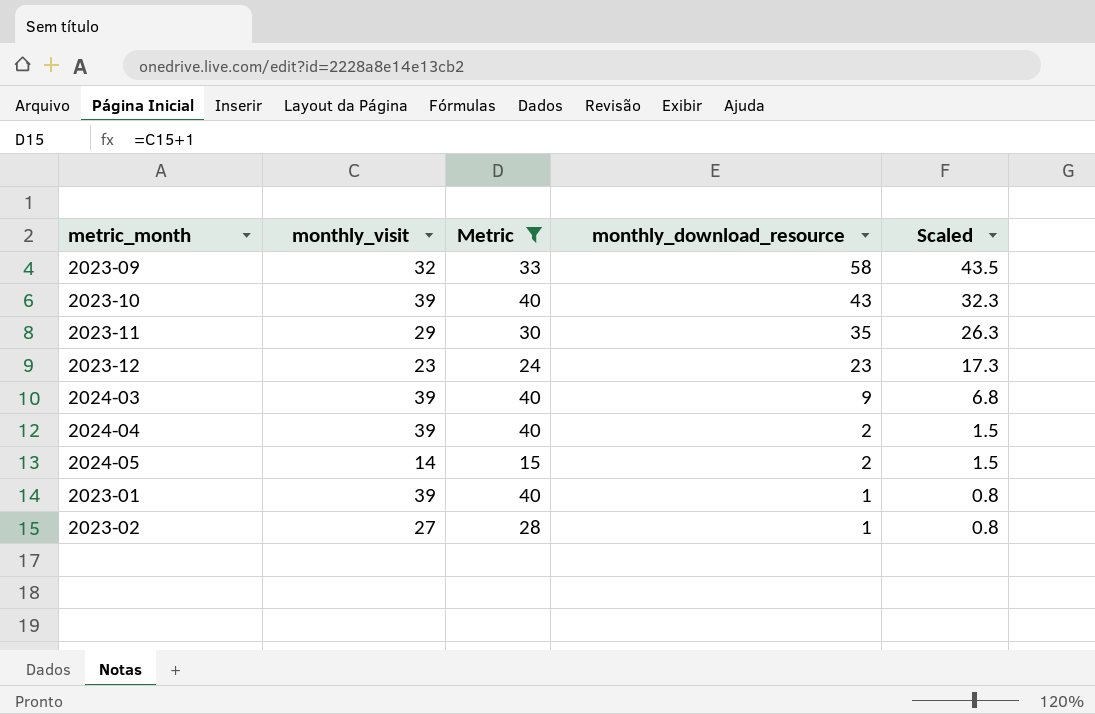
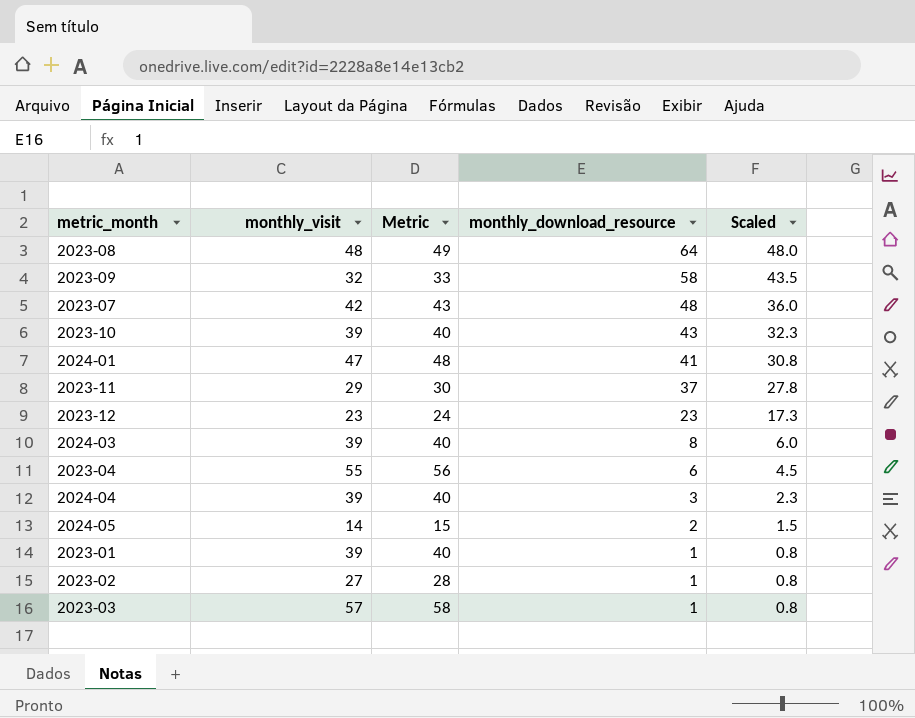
filter: Metric <= 40 -> none
2023-11 | monthly_download_resource: 35 -> 37
2023-11 | Scaled: 26.3 -> 27.8
2024-03 | monthly_download_resource: 9 -> 8
2024-03 | Scaled: 6.8 -> 6.0
2024-04 | monthly_download_resource: 2 -> 3
2024-04 | Scaled: 1.5 -> 2.3

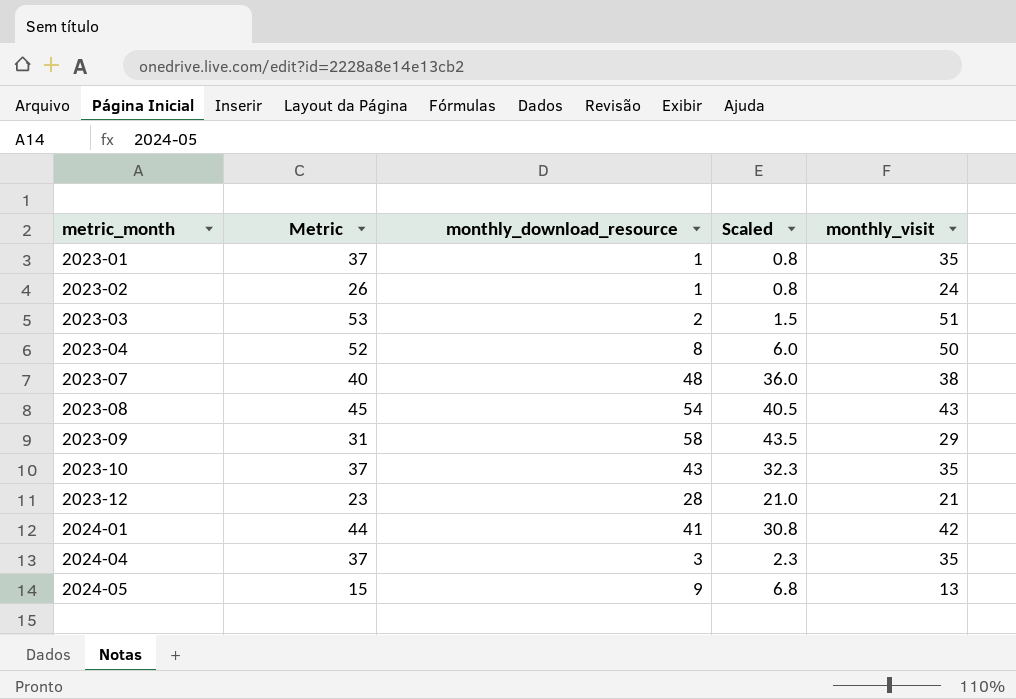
row order: monthly_download_resource descending -> metric_month ascending
column Metric | formula: [monthly_visit] + 1 -> [monthly_visit] + 2
column monthly_visit | position: 2 -> 5
row 2023-11: 29 | 30 | 37 | 27.8 -> none
row 2024-03: 39 | 40 | 8 | 6.0 -> none
2023-01 | monthly_visit: 39 -> 35
2023-02 | monthly_visit: 27 -> 24
2023-03 | monthly_download_resource: 1 -> 2
2023-03 | Scaled: 0.8 -> 1.5
2023-03 | monthly_visit: 57 -> 51
2023-04 | monthly_download_resource: 6 -> 8
2023-04 | Scaled: 4.5 -> 6.0
2023-04 | monthly_visit: 55 -> 50
2023-07 | monthly_visit: 42 -> 38
2023-08 | monthly_download_resource: 64 -> 54
2023-08 | Scaled: 48.0 -> 40.5
2023-08 | monthly_visit: 48 -> 43
2023-09 | monthly_visit: 32 -> 29
2023-10 | monthly_visit: 39 -> 35
2023-12 | monthly_download_resource: 23 -> 28
2023-12 | Scaled: 17.3 -> 21.0
2023-12 | monthly_visit: 23 -> 21
2024-01 | monthly_visit: 47 -> 42
2024-04 | monthly_visit: 39 -> 35
2024-05 | monthly_download_resource: 2 -> 9
2024-05 | Scaled: 1.5 -> 6.8
2024-05 | monthly_visit: 14 -> 13

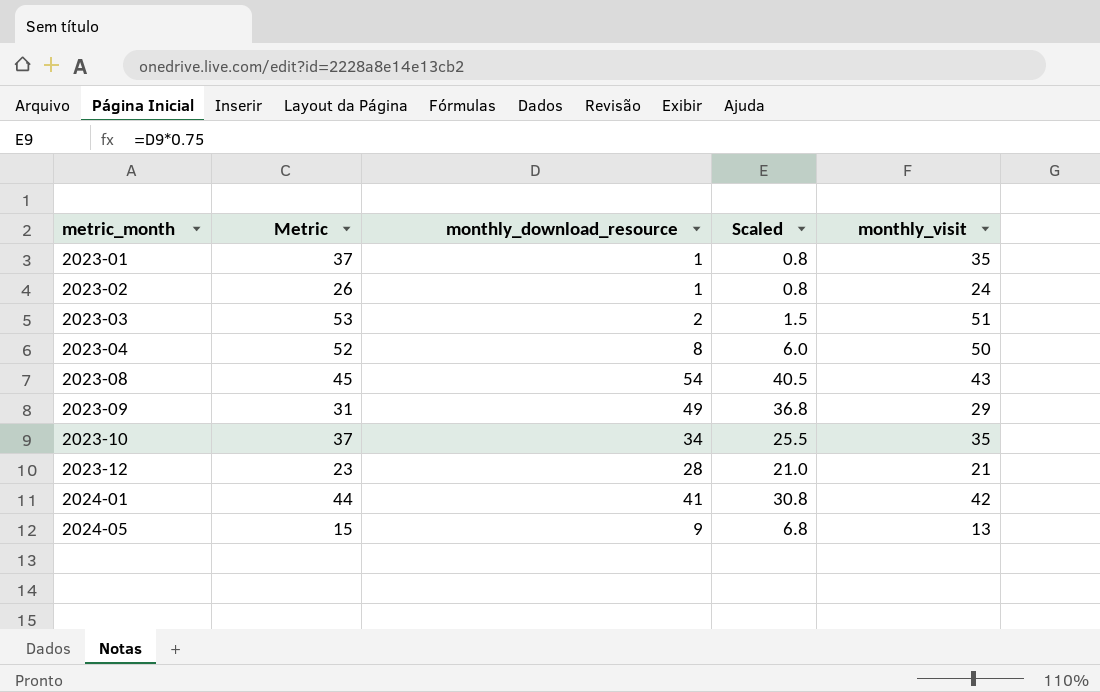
row 2023-07: 40 | 48 | 36.0 | 38 -> none
row 2024-04: 37 | 3 | 2.3 | 35 -> none
2023-09 | monthly_download_resource: 58 -> 49
2023-09 | Scaled: 43.5 -> 36.8
2023-10 | monthly_download_resource: 43 -> 34
2023-10 | Scaled: 32.3 -> 25.5

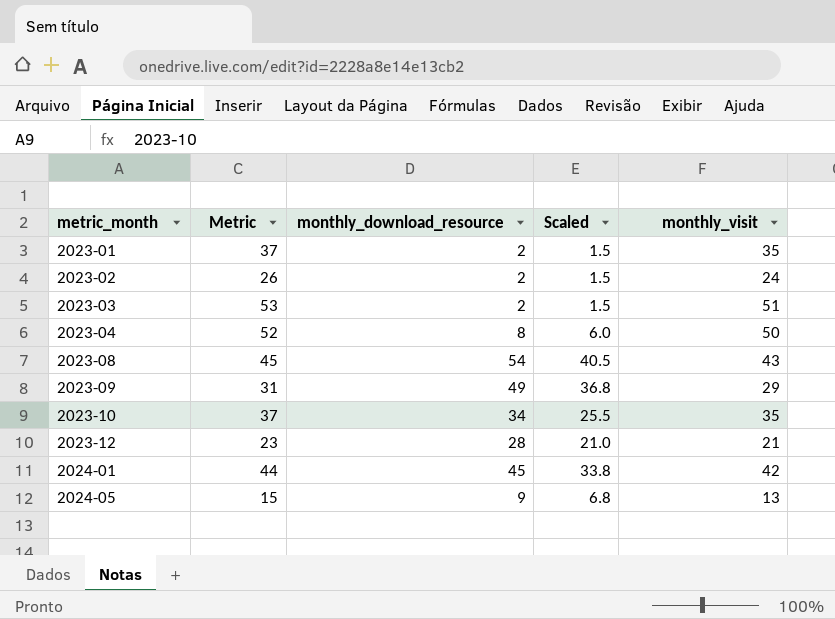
2023-01 | monthly_download_resource: 1 -> 2
2023-01 | Scaled: 0.8 -> 1.5
2023-02 | monthly_download_resource: 1 -> 2
2023-02 | Scaled: 0.8 -> 1.5
2024-01 | monthly_download_resource: 41 -> 45
2024-01 | Scaled: 30.8 -> 33.8

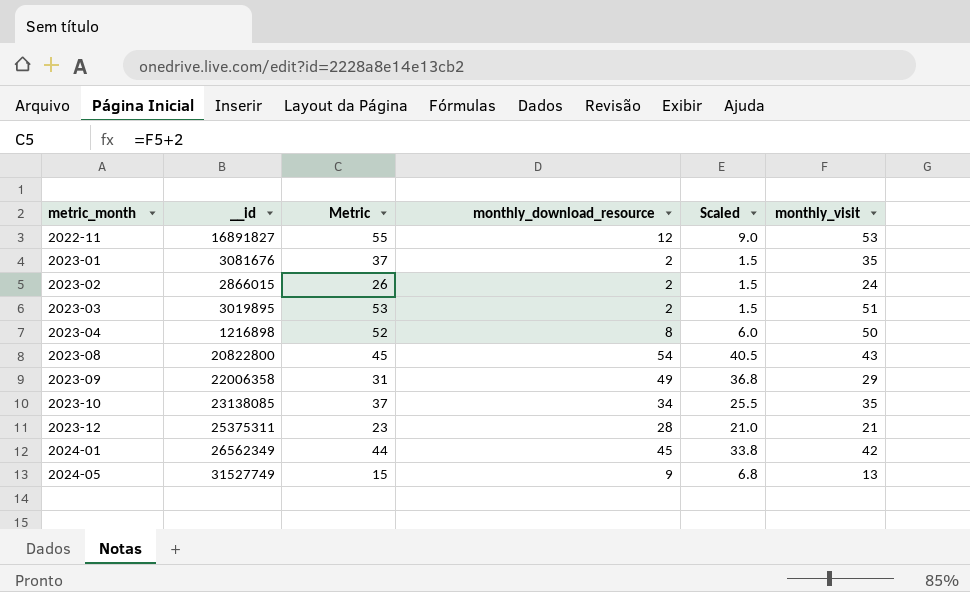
column __id | position: none -> 2
row 2022-11: none -> 16891827 | 55 | 12 | 9.0 | 53

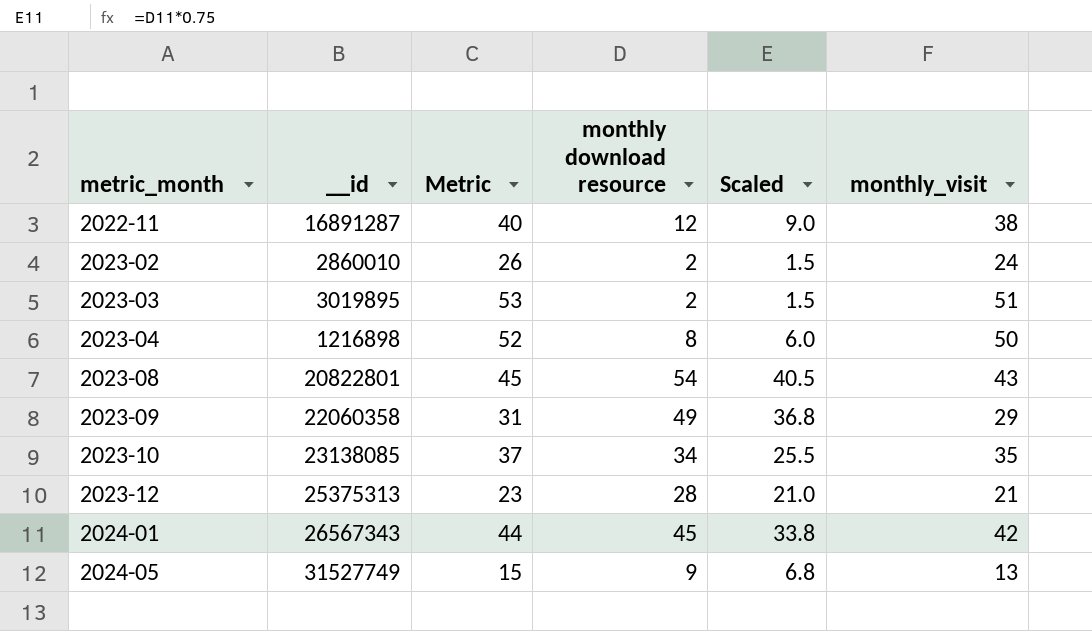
column name: monthly_download_resource -> monthly download resource
row 2023-01: 3081676 | 37 | 2 | 1.5 | 35 -> none
2022-11 | __id: 16891827 -> 16891287
2022-11 | Metric: 55 -> 40
2022-11 | monthly_visit: 53 -> 38
2023-02 | __id: 2866015 -> 2860010
2023-08 | __id: 20822800 -> 20822801
2023-09 | __id: 22006358 -> 22060358
2023-12 | __id: 25375311 -> 25375313
2024-01 | __id: 26562349 -> 26567343

